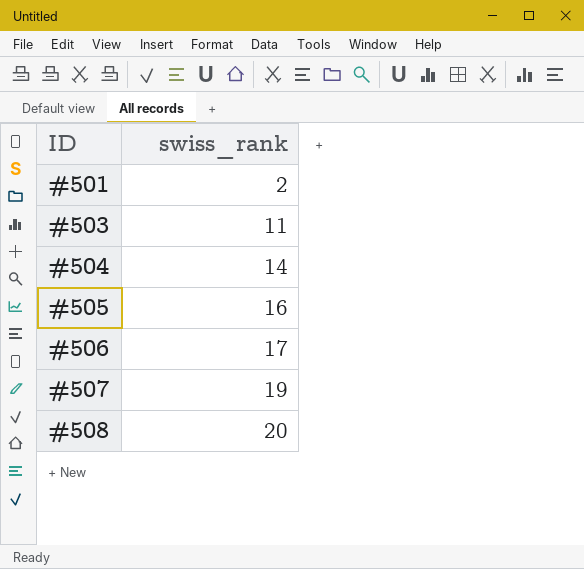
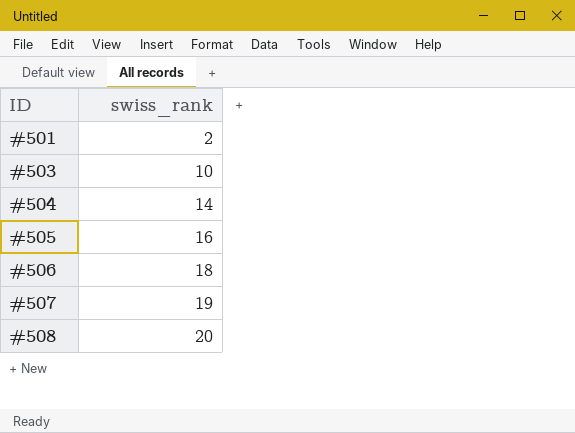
#503 | swiss_rank: 11 -> 10
#506 | swiss_rank: 17 -> 18

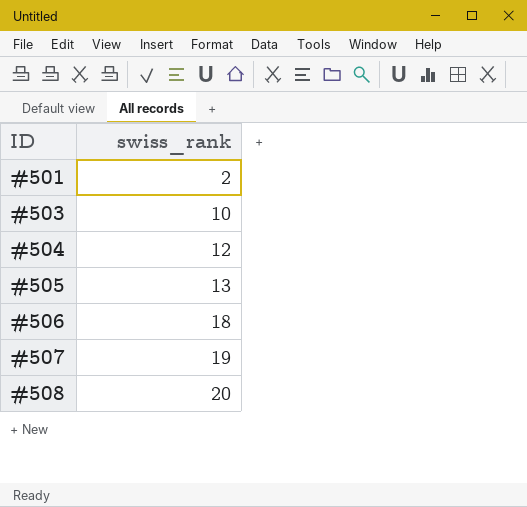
#504 | swiss_rank: 14 -> 12
#505 | swiss_rank: 16 -> 13

